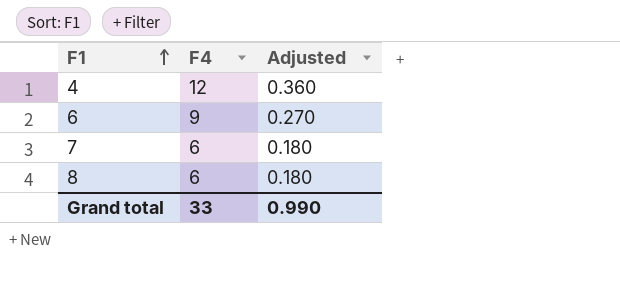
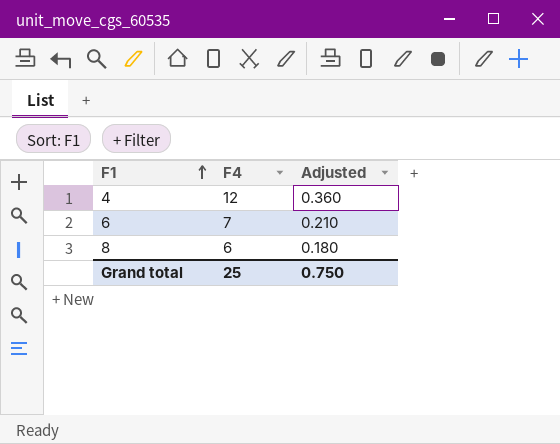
row 7: 6 | 0.180 -> none
6 | F4: 9 -> 7
6 | Adjusted: 0.270 -> 0.210
Grand total | F4: 33 -> 25
Grand total | Adjusted: 0.990 -> 0.750

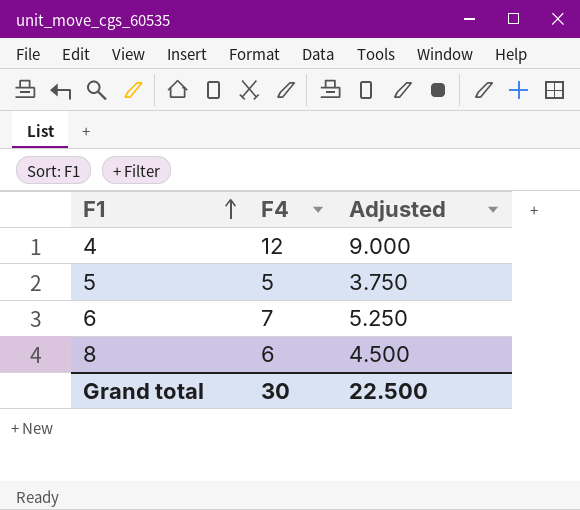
column Adjusted | formula: [F4] * 0.03 -> [F4] * 0.75
row 5: none -> 5 | 3.750
Grand total | F4: 25 -> 30
Grand total | Adjusted: 0.750 -> 22.500

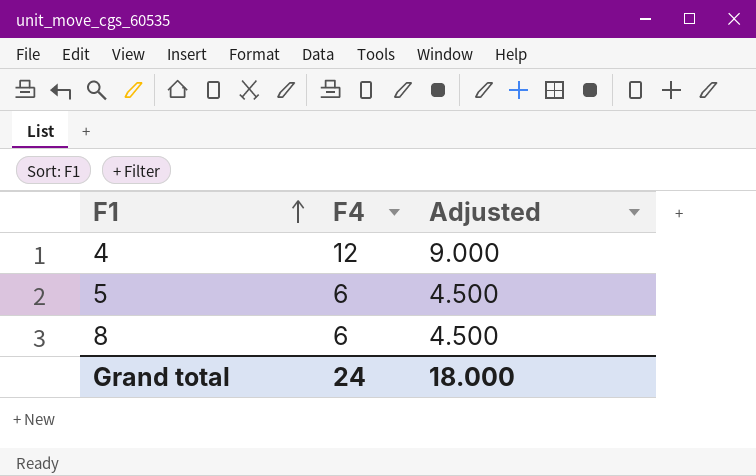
row 6: 7 | 5.250 -> none
5 | F4: 5 -> 6
5 | Adjusted: 3.750 -> 4.500
Grand total | F4: 30 -> 24
Grand total | Adjusted: 22.500 -> 18.000

